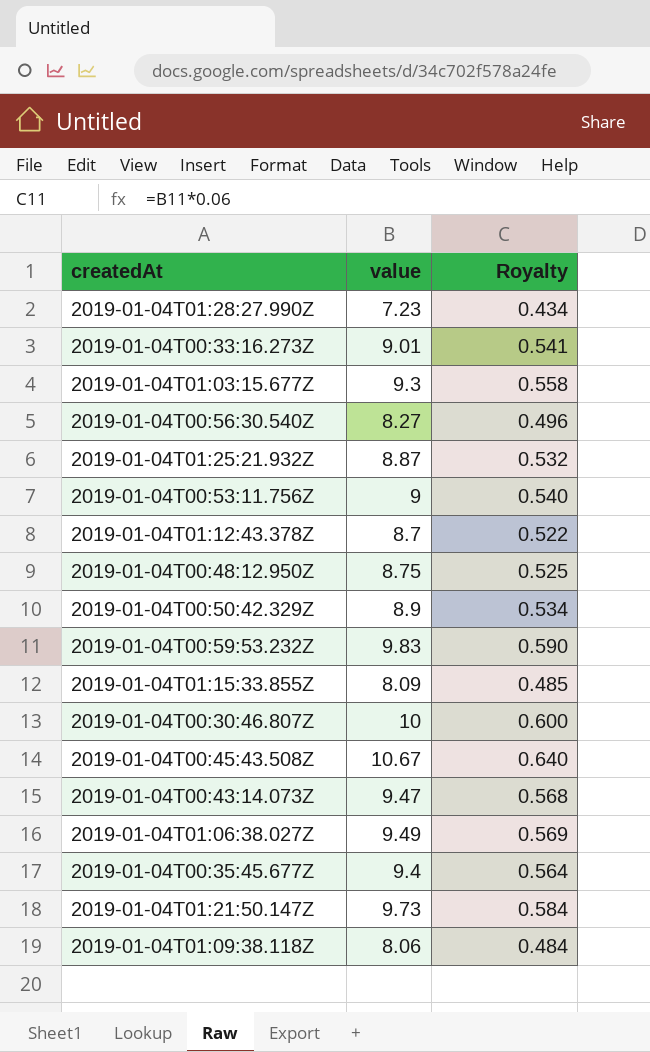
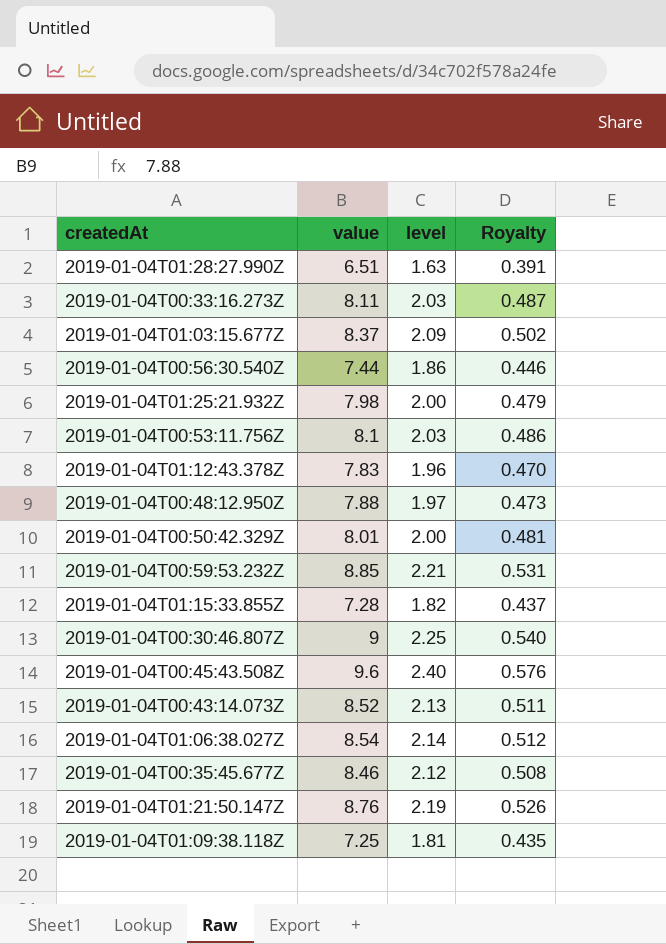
column level | formula: none -> [value] * 0.25
2019-01-04T01:28:27.990Z | value: 7.23 -> 6.51
2019-01-04T01:28:27.990Z | Royalty: 0.434 -> 0.391
2019-01-04T00:33:16.273Z | value: 9.01 -> 8.11
2019-01-04T00:33:16.273Z | Royalty: 0.541 -> 0.487
2019-01-04T01:03:15.677Z | value: 9.3 -> 8.37
2019-01-04T01:03:15.677Z | Royalty: 0.558 -> 0.502
2019-01-04T00:56:30.540Z | value: 8.27 -> 7.44
2019-01-04T00:56:30.540Z | Royalty: 0.496 -> 0.446
2019-01-04T01:25:21.932Z | value: 8.87 -> 7.98
2019-01-04T01:25:21.932Z | Royalty: 0.532 -> 0.479
2019-01-04T00:53:11.756Z | value: 9 -> 8.1
2019-01-04T00:53:11.756Z | Royalty: 0.540 -> 0.486
2019-01-04T01:12:43.378Z | value: 8.7 -> 7.83
2019-01-04T01:12:43.378Z | Royalty: 0.522 -> 0.470
2019-01-04T00:48:12.950Z | value: 8.75 -> 7.88
2019-01-04T00:48:12.950Z | Royalty: 0.525 -> 0.473
2019-01-04T00:50:42.329Z | value: 8.9 -> 8.01
2019-01-04T00:50:42.329Z | Royalty: 0.534 -> 0.481
2019-01-04T00:59:53.232Z | value: 9.83 -> 8.85
2019-01-04T00:59:53.232Z | Royalty: 0.590 -> 0.531
2019-01-04T01:15:33.855Z | value: 8.09 -> 7.28
2019-01-04T01:15:33.855Z | Royalty: 0.485 -> 0.437
2019-01-04T00:30:46.807Z | value: 10 -> 9
2019-01-04T00:30:46.807Z | Royalty: 0.600 -> 0.540
2019-01-04T00:45:43.508Z | value: 10.67 -> 9.6
2019-01-04T00:45:43.508Z | Royalty: 0.640 -> 0.576
2019-01-04T00:43:14.073Z | value: 9.47 -> 8.52
2019-01-04T00:43:14.073Z | Royalty: 0.568 -> 0.511
2019-01-04T01:06:38.027Z | value: 9.49 -> 8.54
2019-01-04T01:06:38.027Z | Royalty: 0.569 -> 0.512
2019-01-04T00:35:45.677Z | value: 9.4 -> 8.46
2019-01-04T00:35:45.677Z | Royalty: 0.564 -> 0.508
2019-01-04T01:21:50.147Z | value: 9.73 -> 8.76
2019-01-04T01:21:50.147Z | Royalty: 0.584 -> 0.526
2019-01-04T01:09:38.118Z | value: 8.06 -> 7.25
2019-01-04T01:09:38.118Z | Royalty: 0.484 -> 0.435

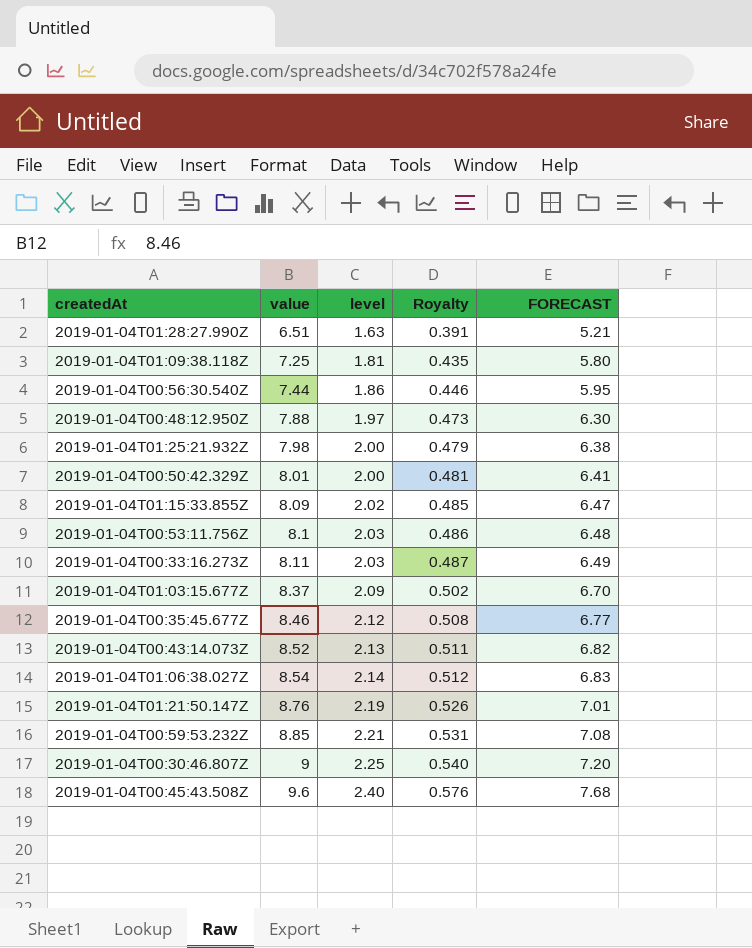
row order: none -> value ascending
column FORECAST | formula: none -> [value] * 0.8
row 2019-01-04T01:12:43.378Z: 7.83 | 1.96 | 0.470 -> none
2019-01-04T01:15:33.855Z | value: 7.28 -> 8.09
2019-01-04T01:15:33.855Z | level: 1.82 -> 2.02
2019-01-04T01:15:33.855Z | Royalty: 0.437 -> 0.485

